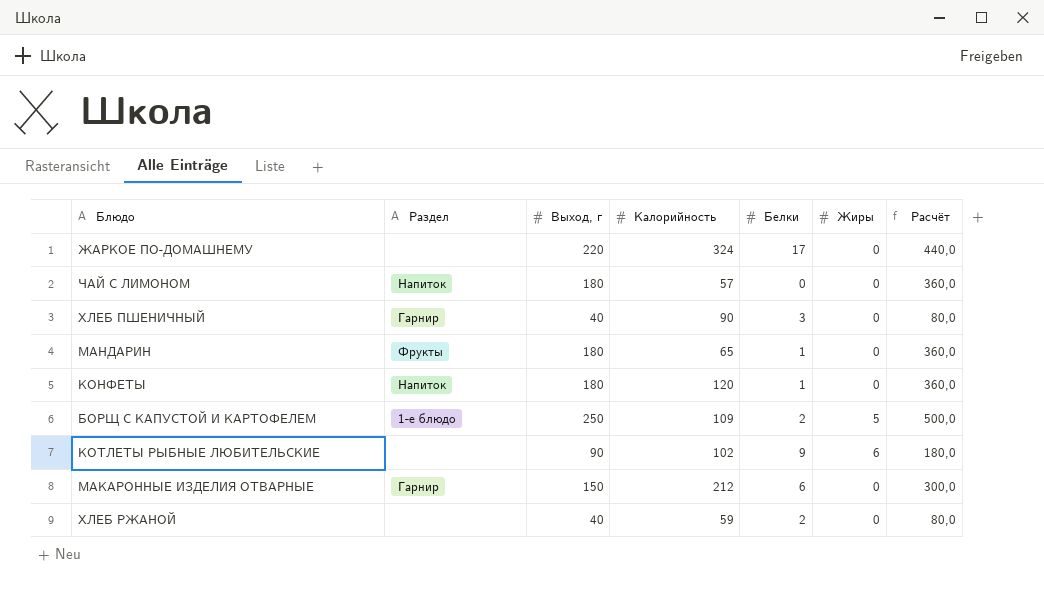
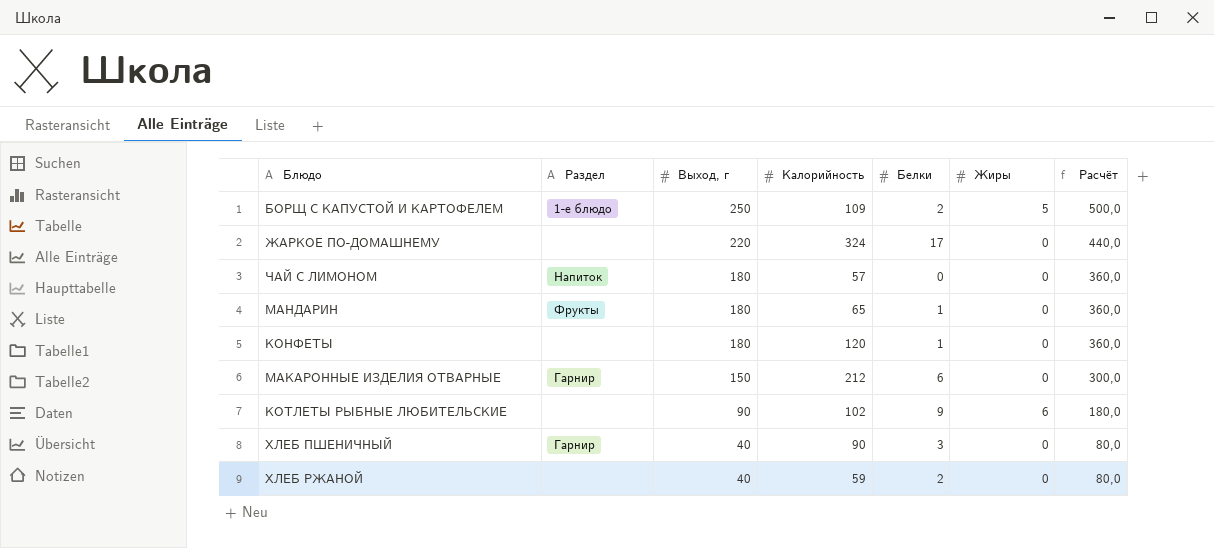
row order: none -> Выход, г descending
КОНФЕТЫ | Раздел: Напиток -> none

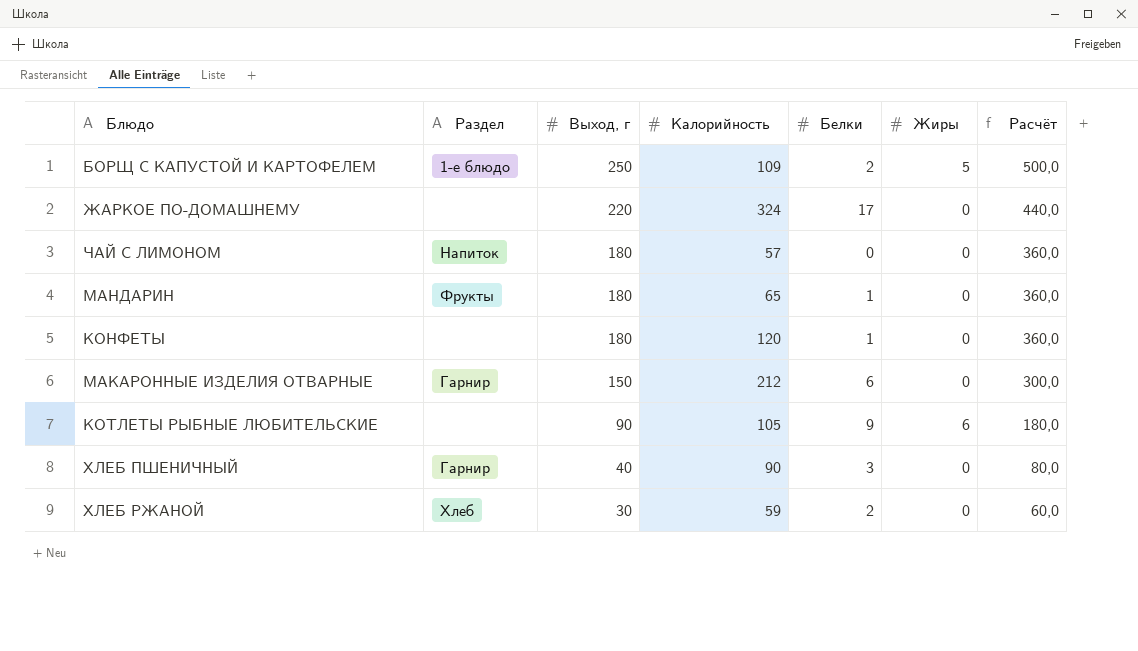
КОТЛЕТЫ РЫБНЫЕ ЛЮБИТЕЛЬСКИЕ | Калорийность: 102 -> 105
ХЛЕБ РЖАНОЙ | Раздел: none -> Хлеб
ХЛЕБ РЖАНОЙ | Выход, г: 40 -> 30
ХЛЕБ РЖАНОЙ | Расчёт: 80,0 -> 60,0

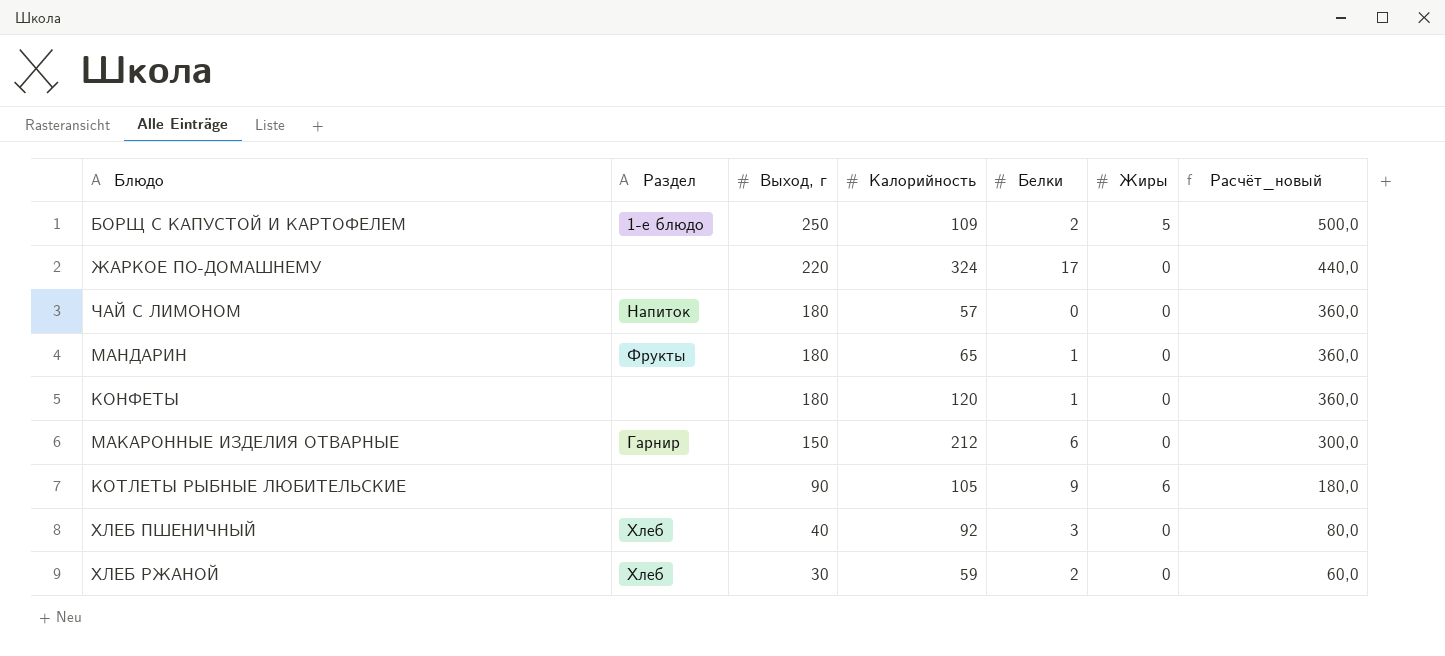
column name: Расчёт -> Расчёт_новый
ХЛЕБ ПШЕНИЧНЫЙ | Раздел: Гарнир -> Хлеб
ХЛЕБ ПШЕНИЧНЫЙ | Калорийность: 90 -> 92

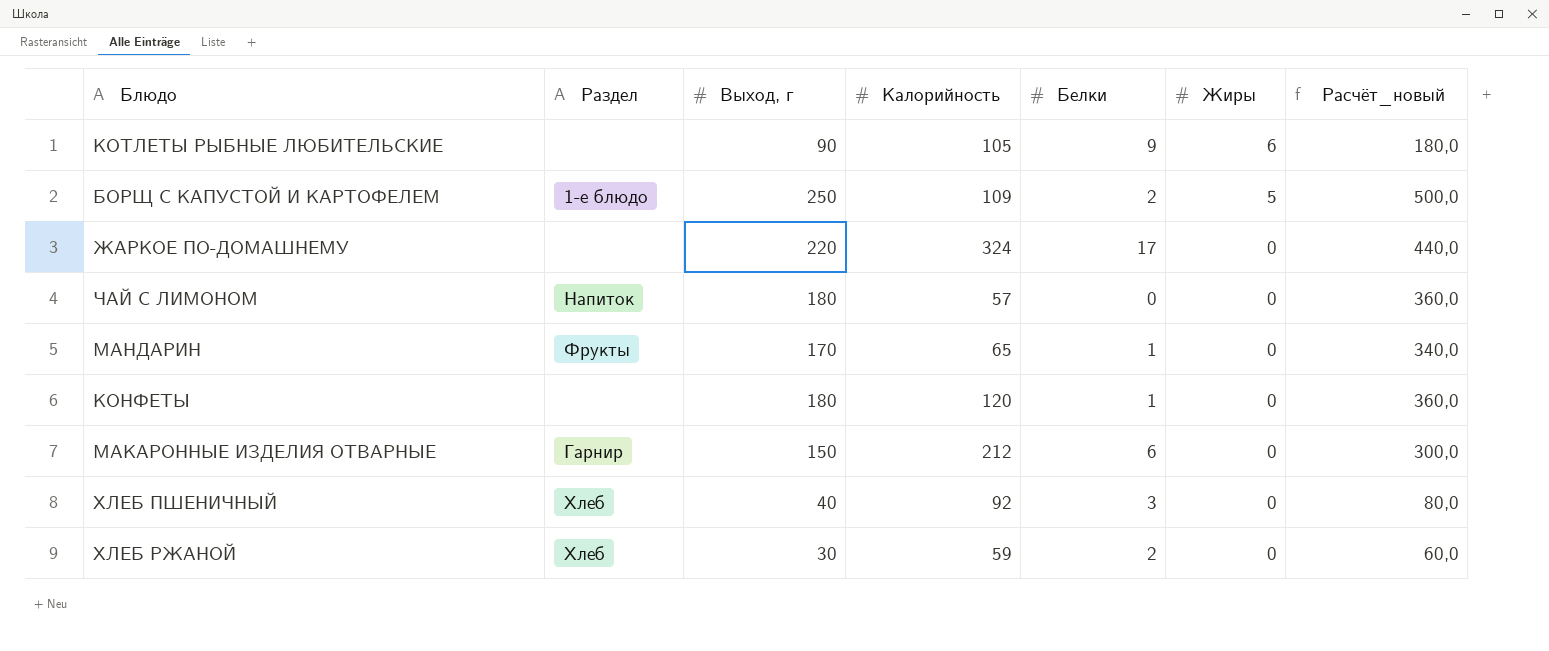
row order: Выход, г descending -> Жиры descending
МАНДАРИН | Выход, г: 180 -> 170
МАНДАРИН | Расчёт_новый: 360,0 -> 340,0

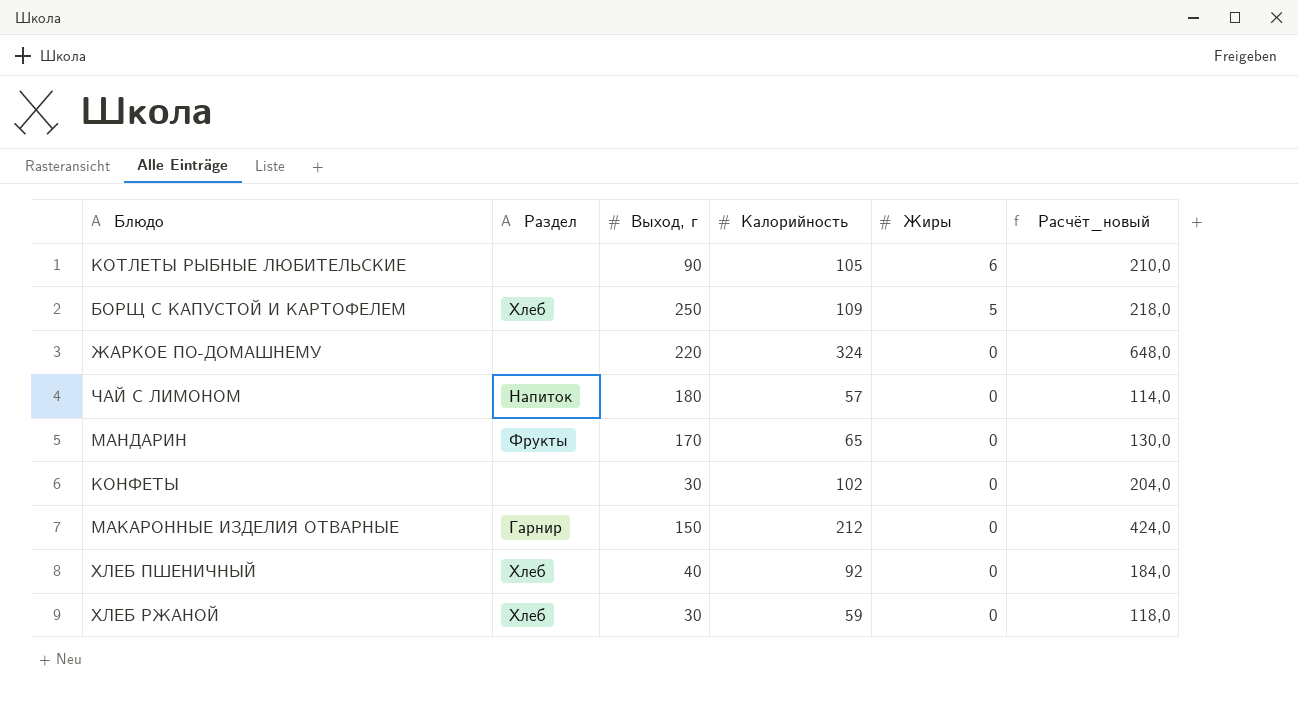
column Белки | position: 5 -> none
column Расчёт_новый | formula: [Выход, г] * 2 -> [Калорийность] * 2
БОРЩ С КАПУСТОЙ И КАРТОФЕЛЕМ | Раздел: 1-е блюдо -> Хлеб
КОНФЕТЫ | Выход, г: 180 -> 30
КОНФЕТЫ | Калорийность: 120 -> 102

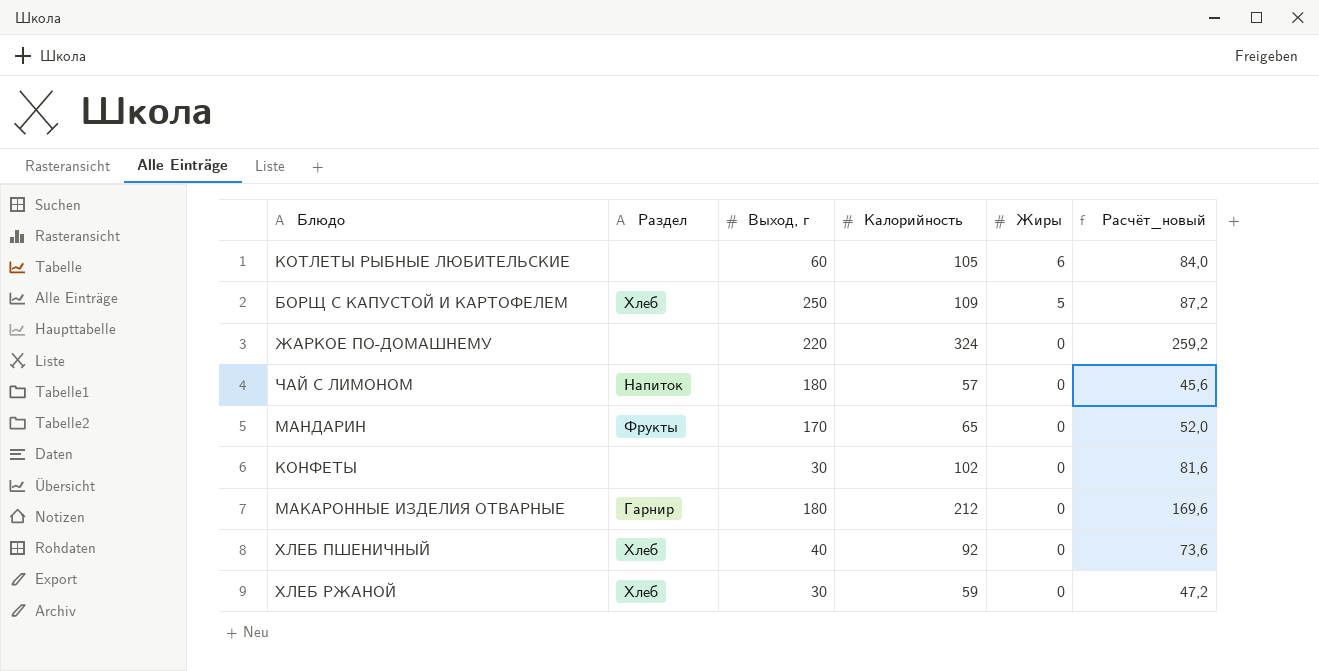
column Расчёт_новый | formula: [Калорийность] * 2 -> [Калорийность] * 0,8
КОТЛЕТЫ РЫБНЫЕ ЛЮБИТЕЛЬСКИЕ | Выход, г: 90 -> 60
МАКАРОННЫЕ ИЗДЕЛИЯ ОТВАРНЫЕ | Выход, г: 150 -> 180

